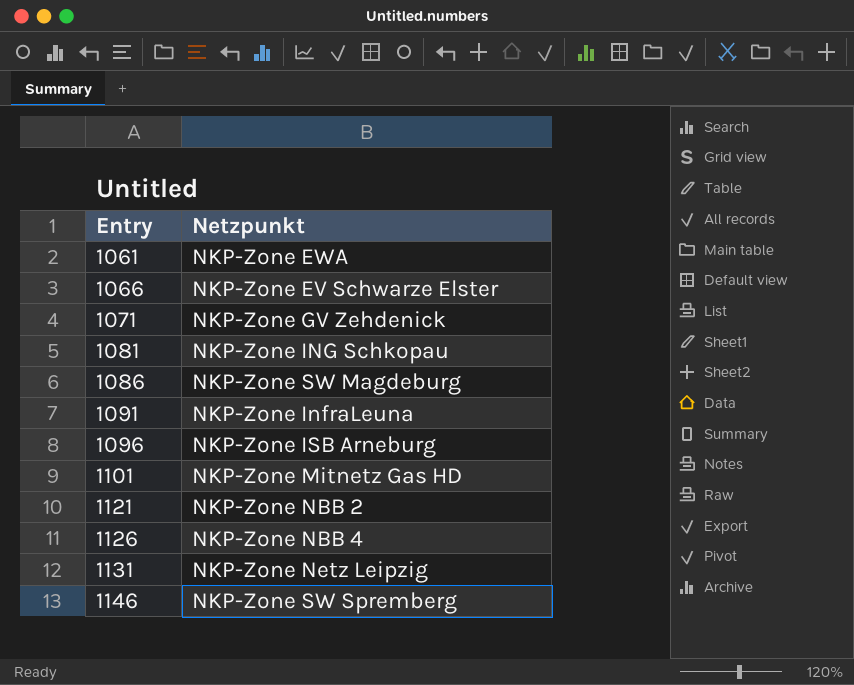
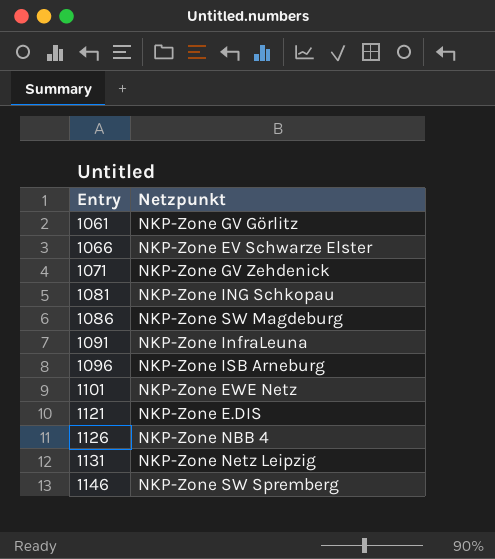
1061 | Netzpunkt: NKP-Zone EWA -> NKP-Zone GV Görlitz
1101 | Netzpunkt: NKP-Zone Mitnetz Gas HD -> NKP-Zone EWE Netz
1121 | Netzpunkt: NKP-Zone NBB 2 -> NKP-Zone E.DIS

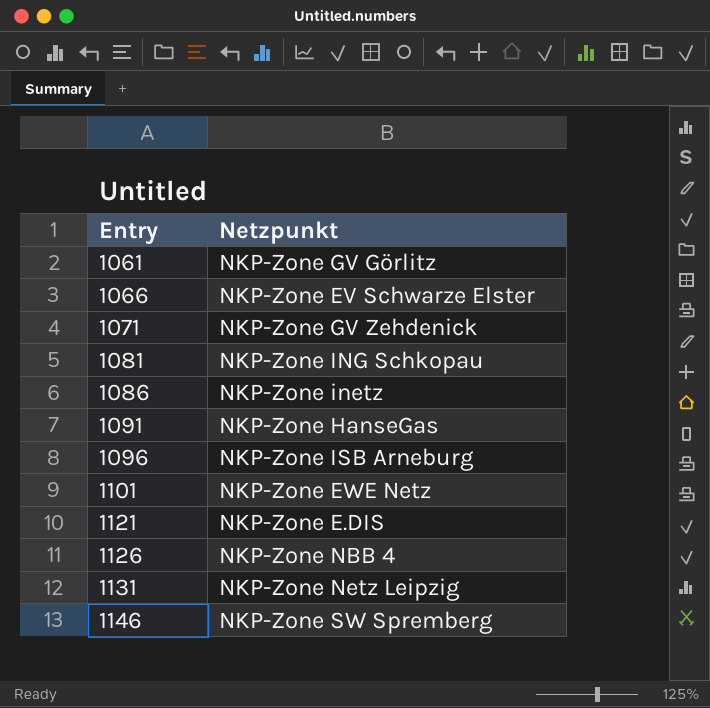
1086 | Netzpunkt: NKP-Zone SW Magdeburg -> NKP-Zone inetz
1091 | Netzpunkt: NKP-Zone InfraLeuna -> NKP-Zone HanseGas

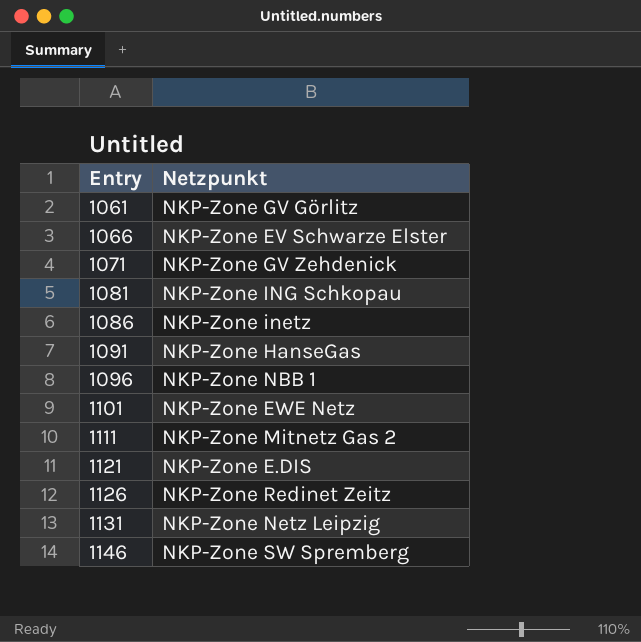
1096 | Netzpunkt: NKP-Zone ISB Arneburg -> NKP-Zone NBB 1
row 1111: none -> NKP-Zone Mitnetz Gas 2
1126 | Netzpunkt: NKP-Zone NBB 4 -> NKP-Zone Redinet Zeitz

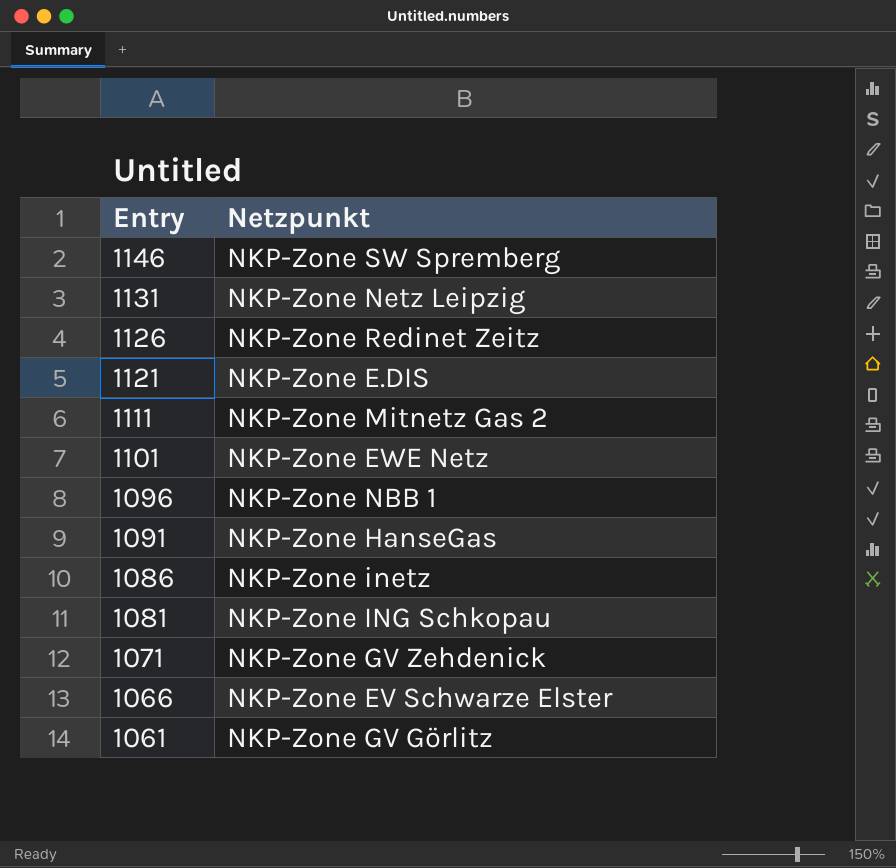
row order: Entry ascending -> Entry descending

